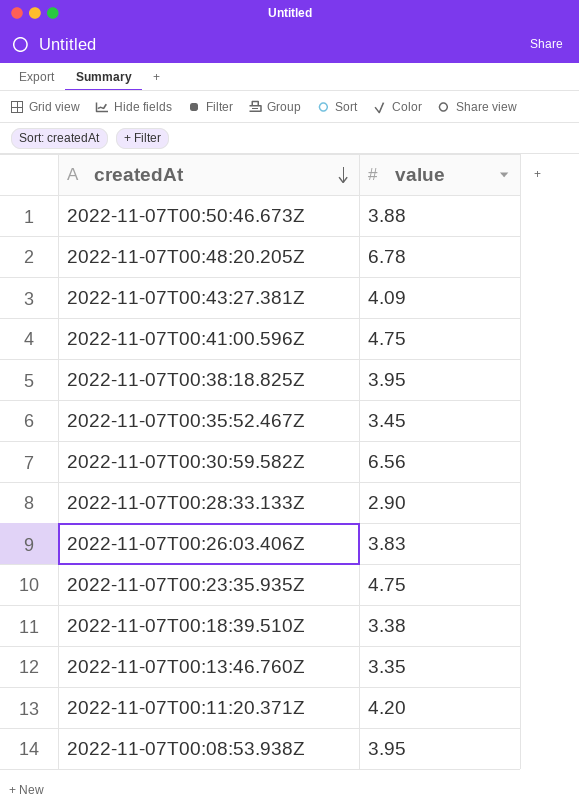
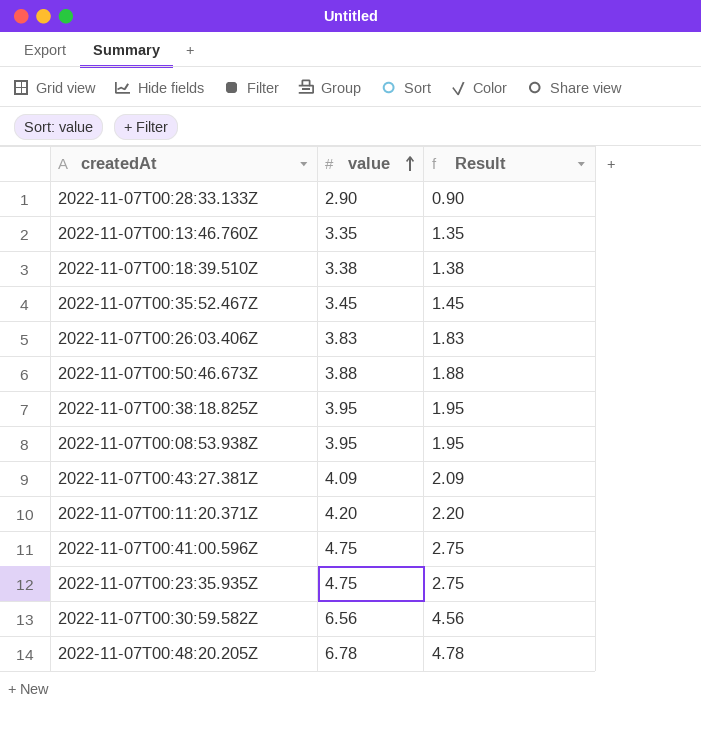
row order: createdAt descending -> value ascending
column Result | formula: none -> [value] - 2

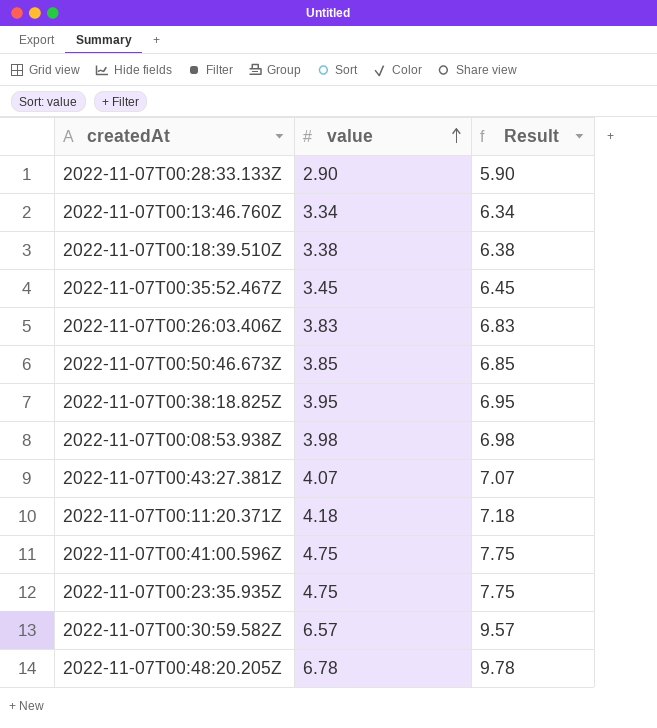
column Result | formula: [value] - 2 -> [value] + 3
2022-11-07T00:13:46.760Z | value: 3.35 -> 3.34
2022-11-07T00:50:46.673Z | value: 3.88 -> 3.85
2022-11-07T00:08:53.938Z | value: 3.95 -> 3.98
2022-11-07T00:43:27.381Z | value: 4.09 -> 4.07
2022-11-07T00:11:20.371Z | value: 4.20 -> 4.18
2022-11-07T00:30:59.582Z | value: 6.56 -> 6.57

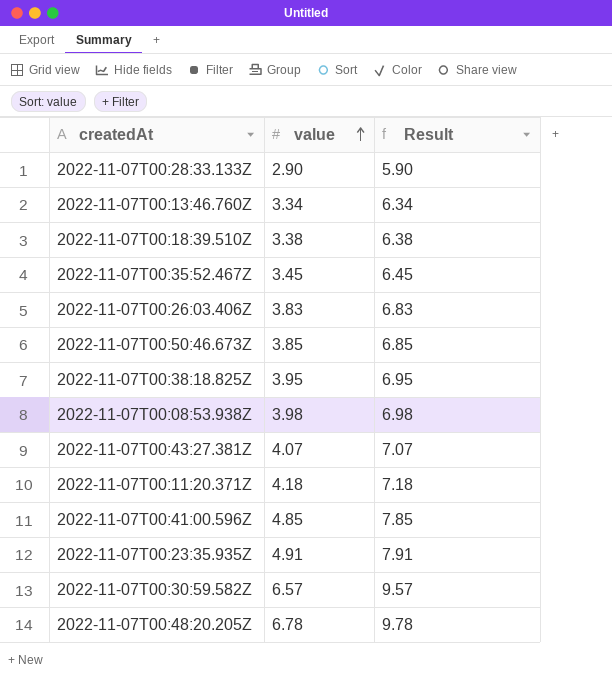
2022-11-07T00:41:00.596Z | value: 4.75 -> 4.85
2022-11-07T00:41:00.596Z | Result: 7.75 -> 7.85
2022-11-07T00:23:35.935Z | value: 4.75 -> 4.91
2022-11-07T00:23:35.935Z | Result: 7.75 -> 7.91

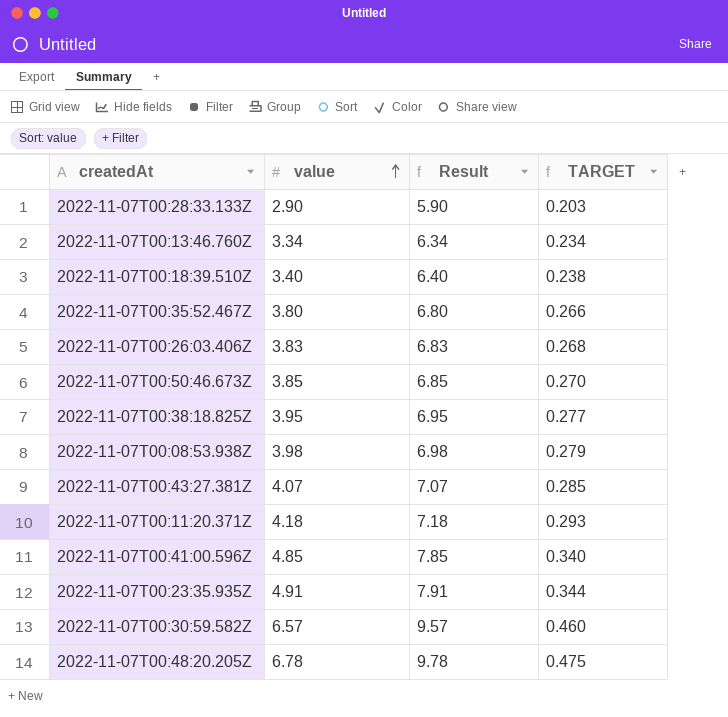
column TARGET | formula: none -> [value] * 0.07
2022-11-07T00:18:39.510Z | value: 3.38 -> 3.40
2022-11-07T00:18:39.510Z | Result: 6.38 -> 6.40
2022-11-07T00:35:52.467Z | value: 3.45 -> 3.80
2022-11-07T00:35:52.467Z | Result: 6.45 -> 6.80

